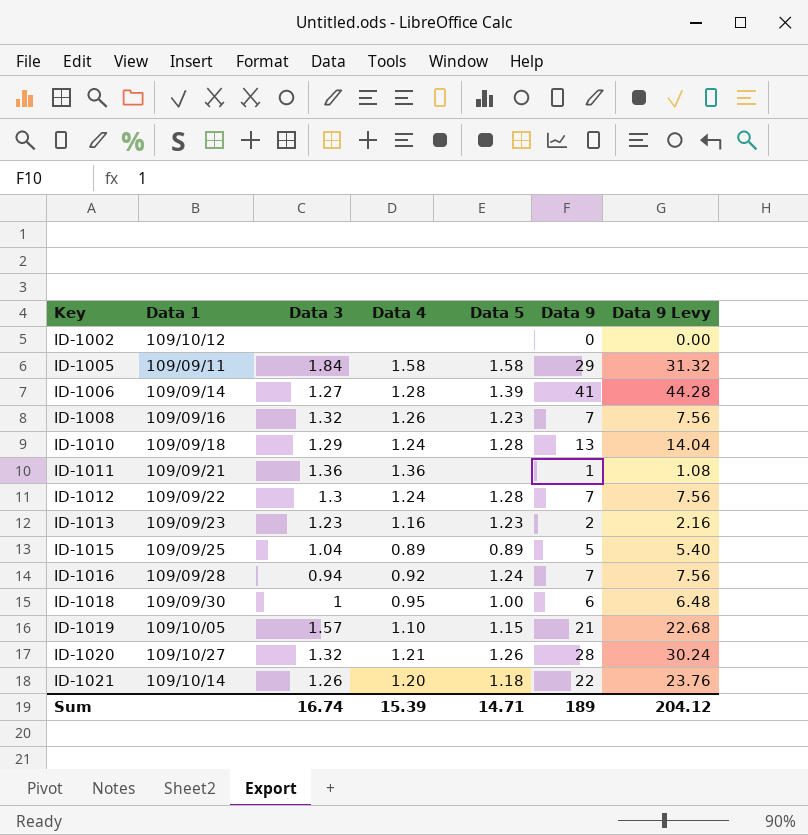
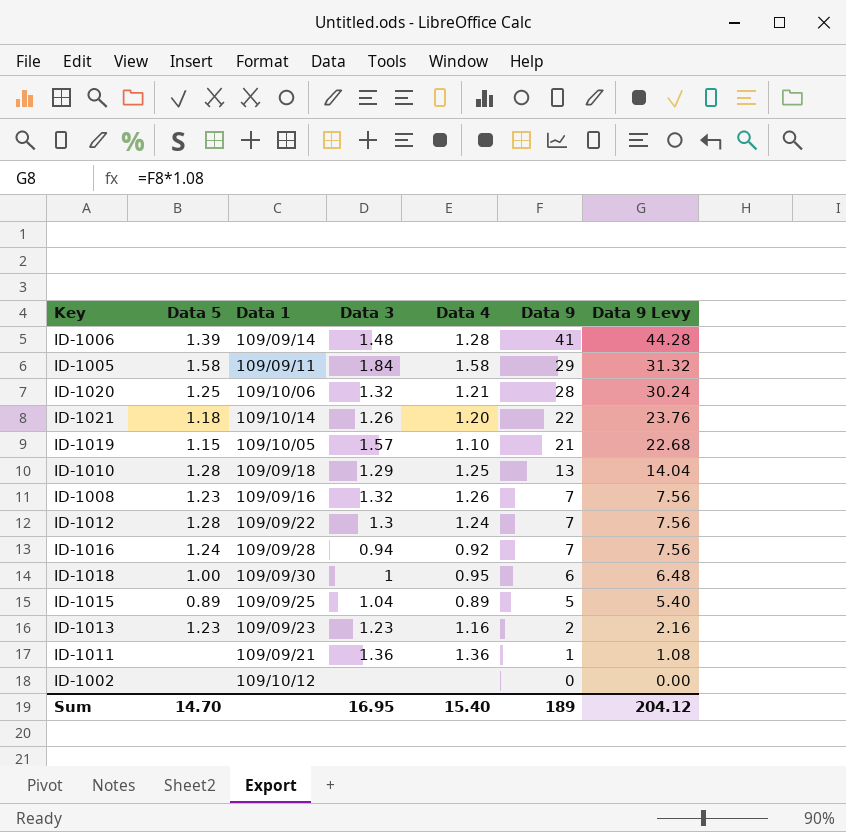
row order: Key ascending -> Data 9 descending
column Data 5 | position: 5 -> 2
ID-1006 | Data 3: 1.27 -> 1.48
ID-1020 | Data 5: 1.26 -> 1.25
ID-1020 | Data 1: 109/10/27 -> 109/10/06
ID-1010 | Data 4: 1.24 -> 1.25
Sum | Data 5: 14.71 -> 14.70
Sum | Data 3: 16.74 -> 16.95
Sum | Data 4: 15.39 -> 15.40

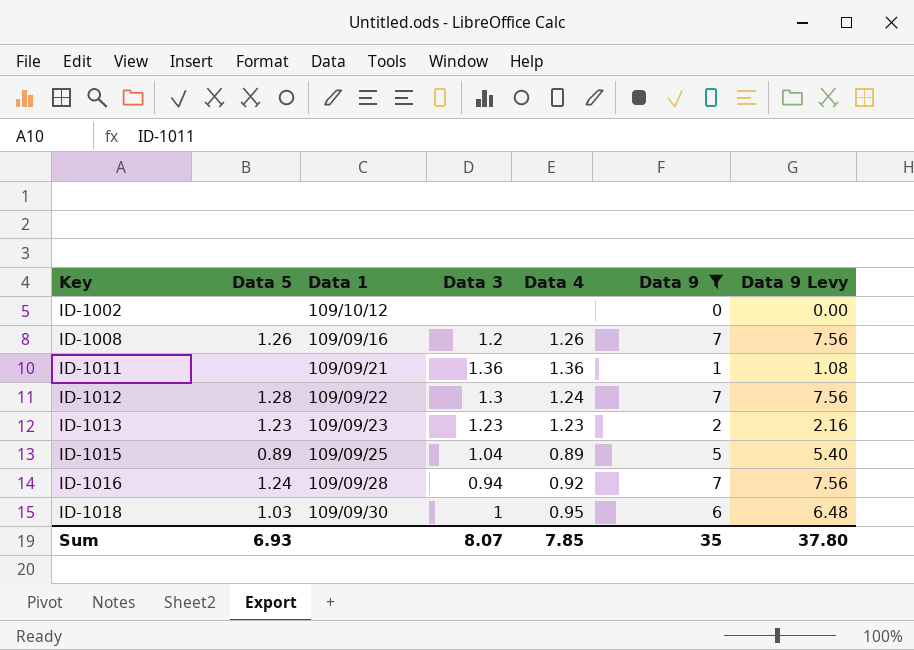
filter: none -> Data 9 <= 7
row order: Data 9 descending -> Key ascending
ID-1008 | Data 5: 1.23 -> 1.26
ID-1008 | Data 3: 1.32 -> 1.2
ID-1013 | Data 4: 1.16 -> 1.23
ID-1018 | Data 5: 1.00 -> 1.03
Sum | Data 5: 14.70 -> 6.93
Sum | Data 3: 16.95 -> 8.07
Sum | Data 4: 15.40 -> 7.85
Sum | Data 9: 189 -> 35
Sum | Data 9 Levy: 204.12 -> 37.80

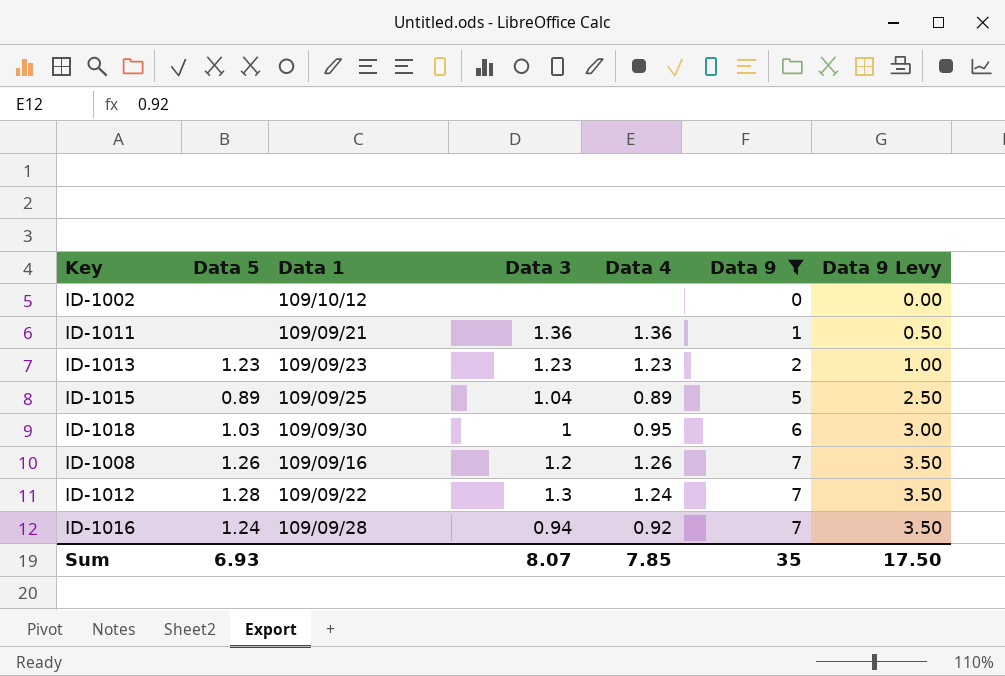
row order: Key ascending -> Data 9 ascending
column Data 9 Levy | formula: [Data 9] * 1.08 -> [Data 9] * 0.5
Sum | Data 9 Levy: 37.80 -> 17.50

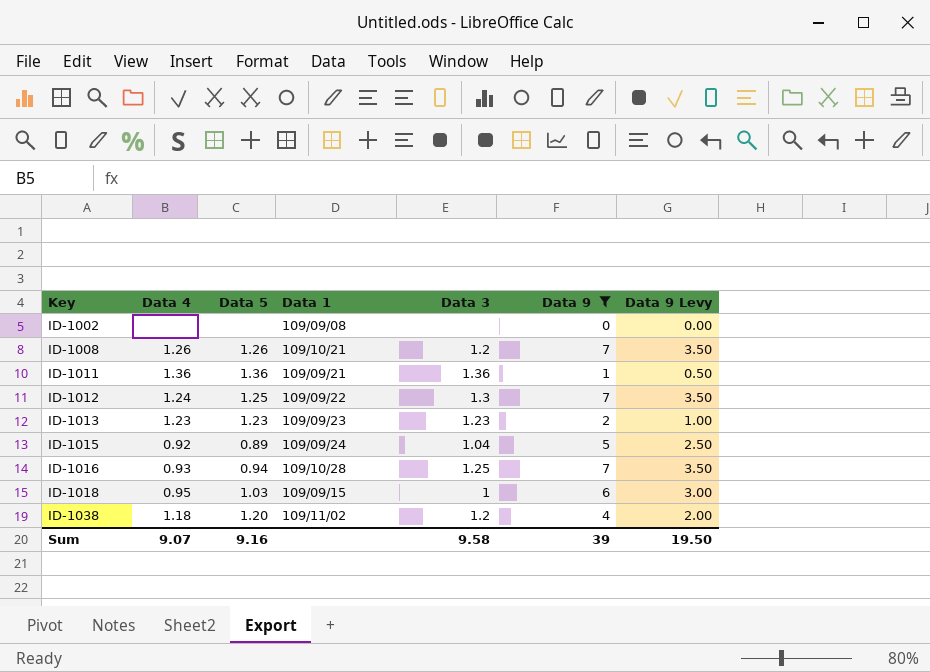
row order: Data 9 ascending -> Key ascending
column Data 4 | position: 5 -> 2
ID-1002 | Data 1: 109/10/12 -> 109/09/08
ID-1008 | Data 1: 109/09/16 -> 109/10/21
ID-1011 | Data 5: none -> 1.36
ID-1012 | Data 5: 1.28 -> 1.25
ID-1015 | Data 4: 0.89 -> 0.92
ID-1015 | Data 1: 109/09/25 -> 109/09/24
ID-1016 | Data 4: 0.92 -> 0.93
ID-1016 | Data 5: 1.24 -> 0.94
ID-1016 | Data 1: 109/09/28 -> 109/10/28
ID-1016 | Data 3: 0.94 -> 1.25
ID-1018 | Data 1: 109/09/30 -> 109/09/15
row ID-1038: none -> 1.18 | 1.20 | 109/11/02 | 1.2 | 4 | 2.00
Sum | Data 4: 7.85 -> 9.07
Sum | Data 5: 6.93 -> 9.16
Sum | Data 3: 8.07 -> 9.58
Sum | Data 9: 35 -> 39
Sum | Data 9 Levy: 17.50 -> 19.50

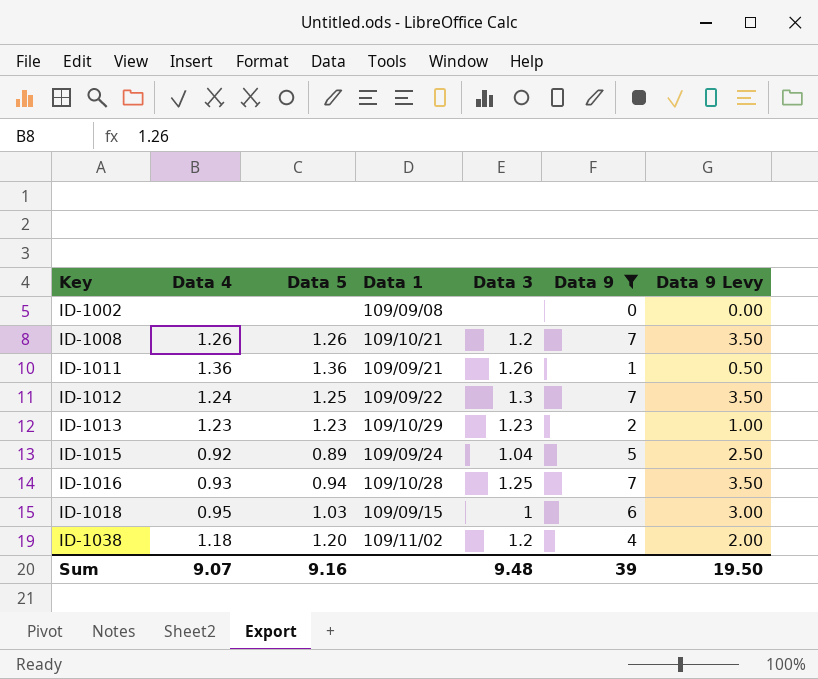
ID-1011 | Data 3: 1.36 -> 1.26
ID-1013 | Data 1: 109/09/23 -> 109/10/29
Sum | Data 3: 9.58 -> 9.48

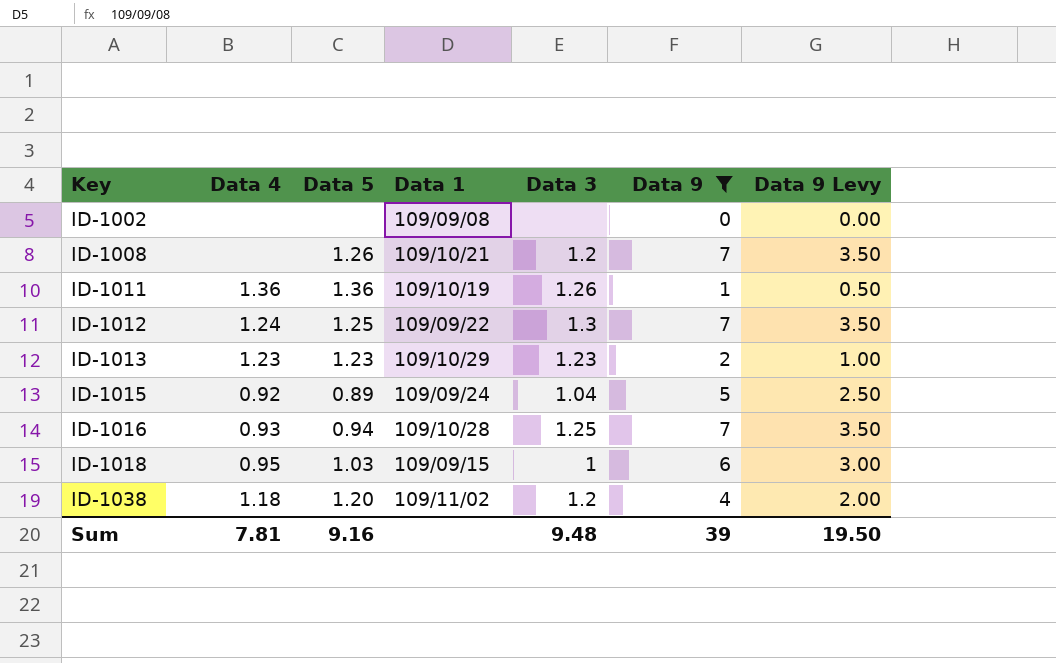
ID-1008 | Data 4: 1.26 -> none
ID-1011 | Data 1: 109/09/21 -> 109/10/19
Sum | Data 4: 9.07 -> 7.81

